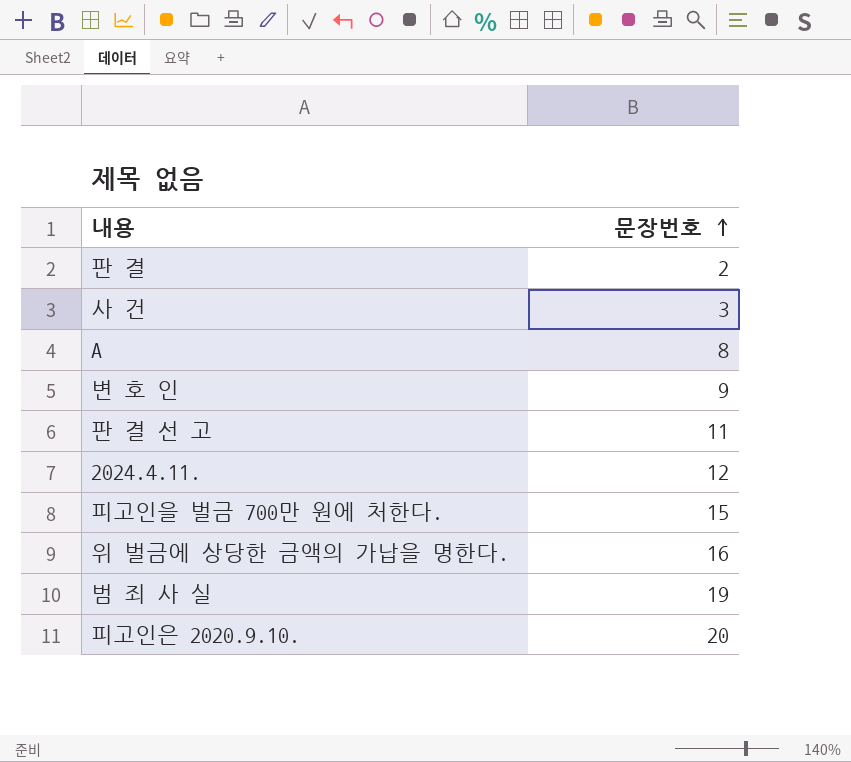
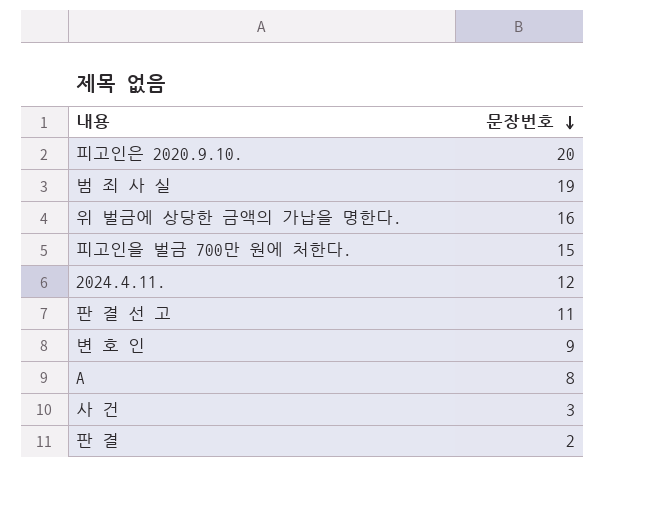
row order: 문장번호 ascending -> 문장번호 descending

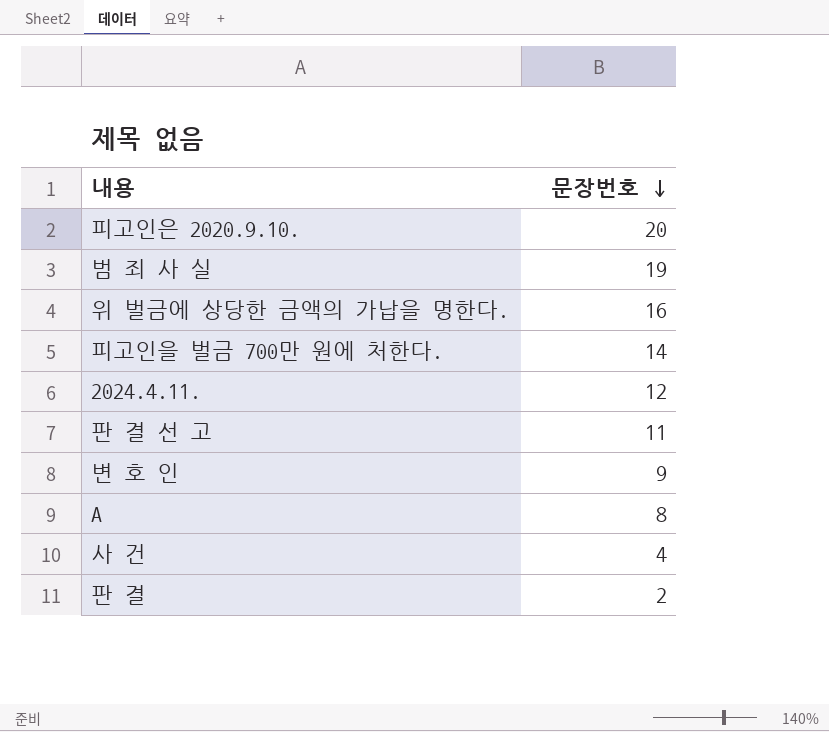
피고인을 벌금 700만 원에 처한다. | 문장번호: 15 -> 14
사 건 | 문장번호: 3 -> 4

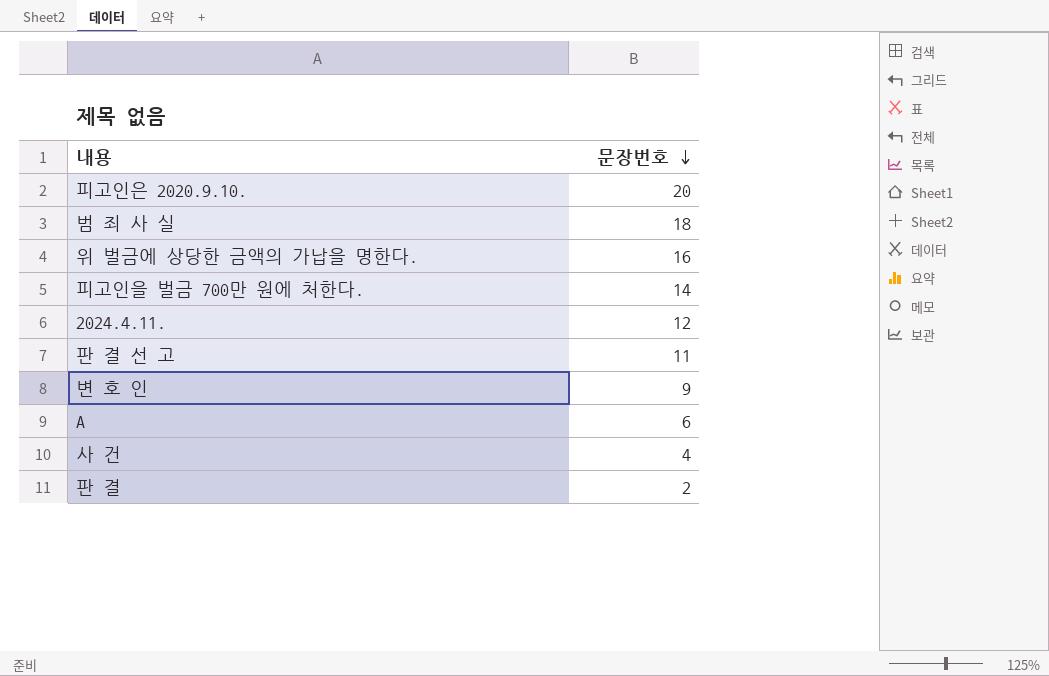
범 죄 사 실 | 문장번호: 19 -> 18
A | 문장번호: 8 -> 6

